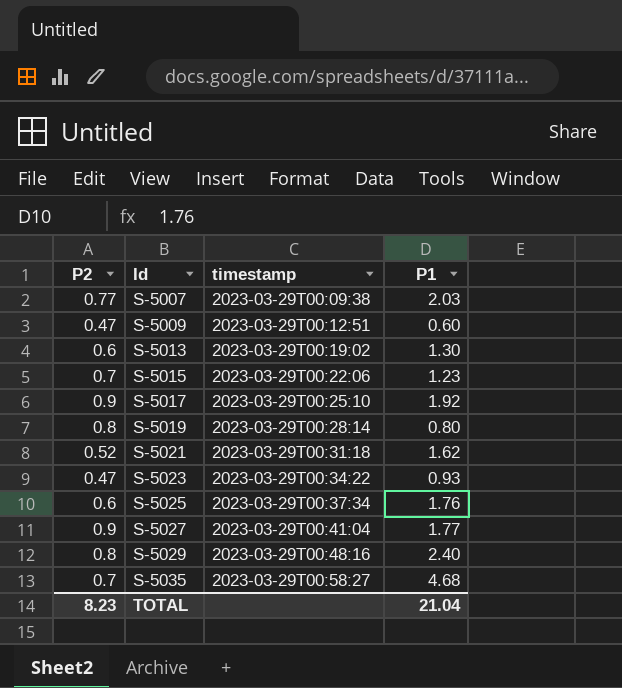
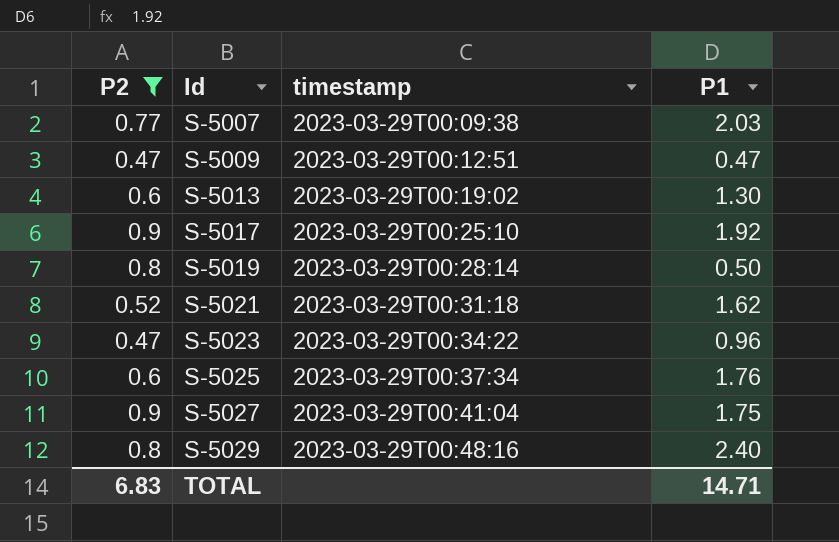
filter: none -> P2 != 0.7
S-5009 | P1: 0.60 -> 0.47
S-5019 | P1: 0.80 -> 0.50
S-5023 | P1: 0.93 -> 0.96
S-5027 | P1: 1.77 -> 1.75
TOTAL | P2: 8.23 -> 6.83
TOTAL | P1: 21.04 -> 14.71

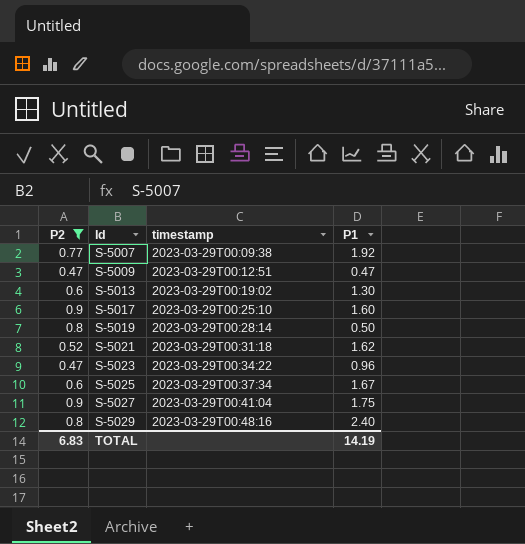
S-5007 | P1: 2.03 -> 1.92
S-5017 | P1: 1.92 -> 1.60
S-5025 | P1: 1.76 -> 1.67
TOTAL | P1: 14.71 -> 14.19

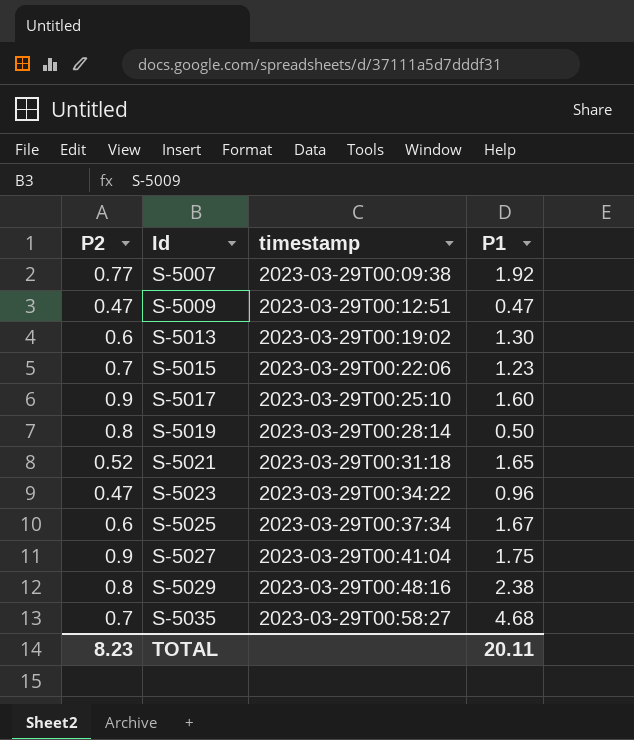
filter: P2 != 0.7 -> none
S-5021 | P1: 1.62 -> 1.65
S-5029 | P1: 2.40 -> 2.38
TOTAL | P2: 6.83 -> 8.23
TOTAL | P1: 14.19 -> 20.11

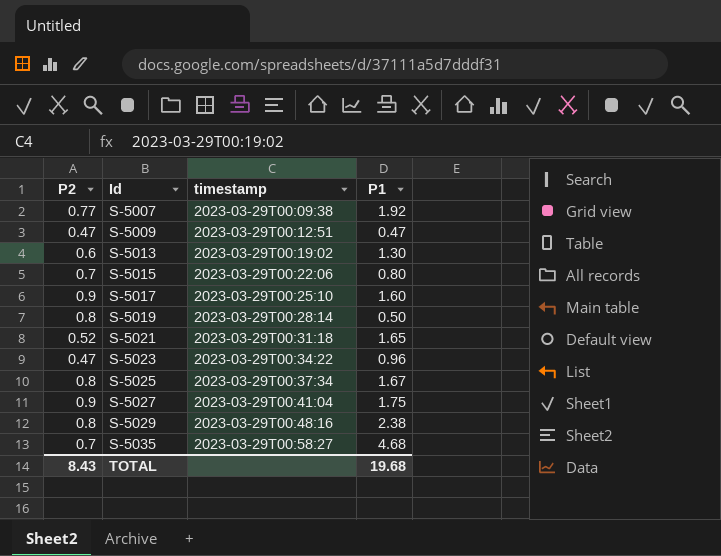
S-5015 | P1: 1.23 -> 0.80
S-5025 | P2: 0.6 -> 0.8
TOTAL | P2: 8.23 -> 8.43
TOTAL | P1: 20.11 -> 19.68

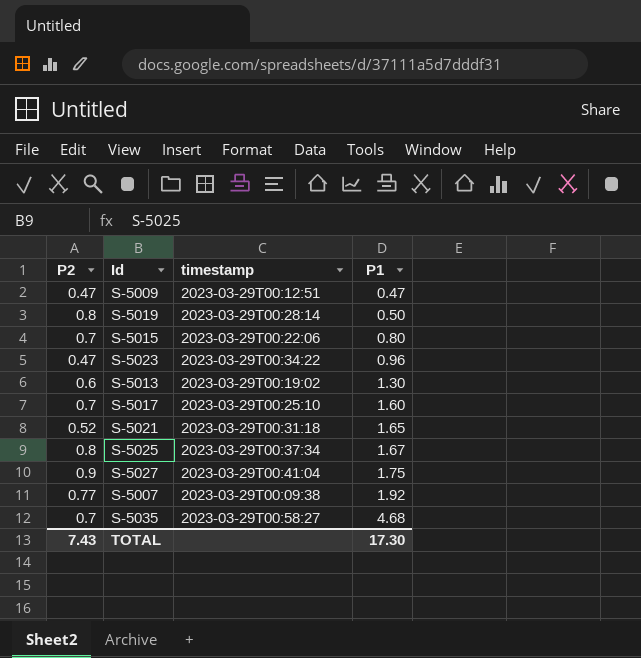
row order: Id ascending -> P1 ascending
row S-5029: 0.8 | 2023-03-29T00:48:16 | 2.38 -> none
S-5017 | P2: 0.9 -> 0.7
TOTAL | P2: 8.43 -> 7.43
TOTAL | P1: 19.68 -> 17.30

